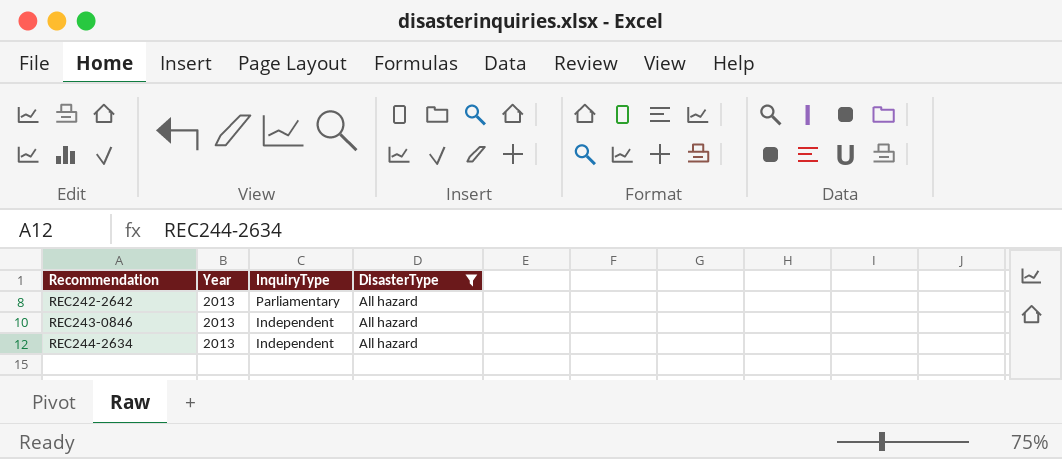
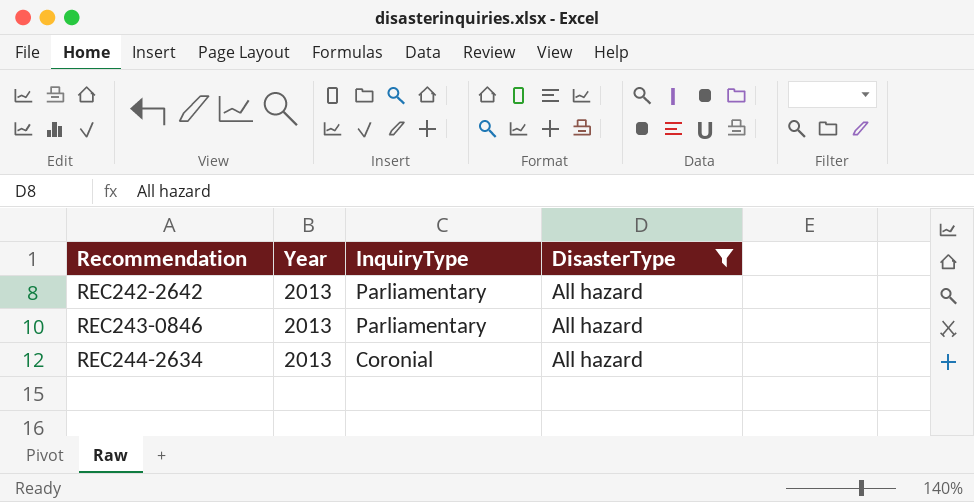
REC243-0846 | InquiryType: Independent -> Parliamentary
REC244-2634 | InquiryType: Independent -> Coronial

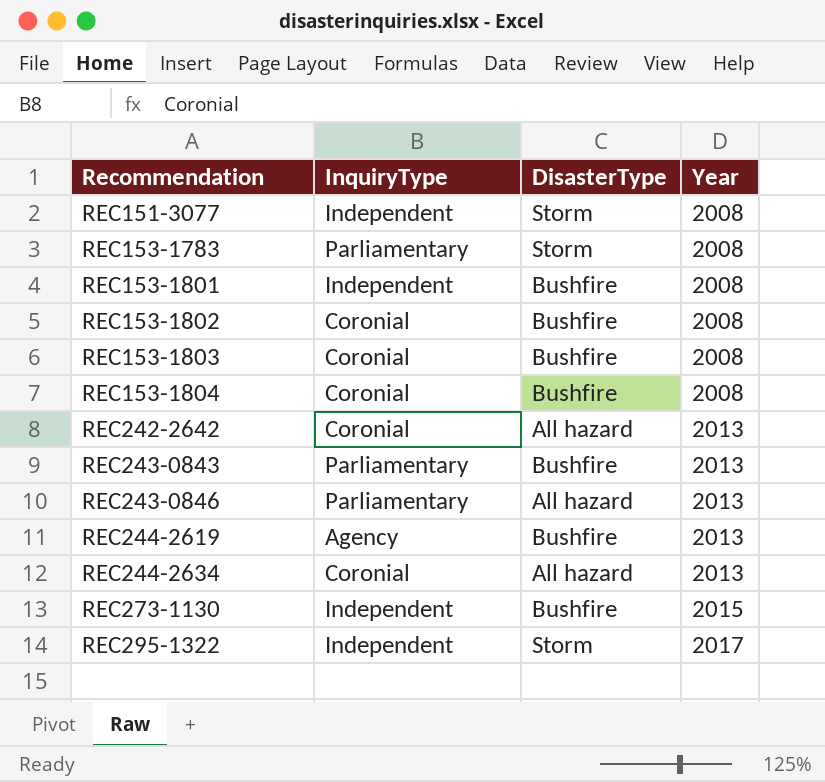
filter: DisasterType = All hazard -> none
column Year | position: 2 -> 4
REC242-2642 | InquiryType: Parliamentary -> Coronial

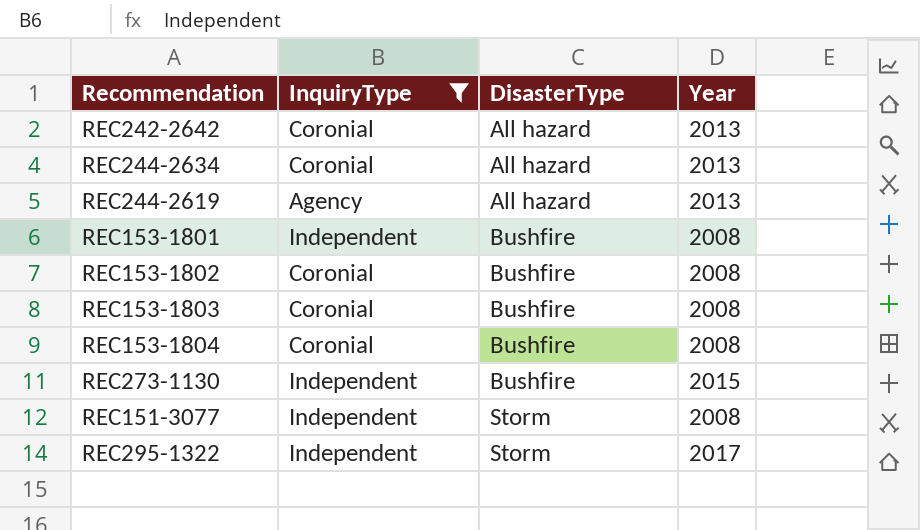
filter: none -> InquiryType != Parliamentary
row order: Recommendation ascending -> DisasterType ascending
REC244-2619 | DisasterType: Bushfire -> All hazard

